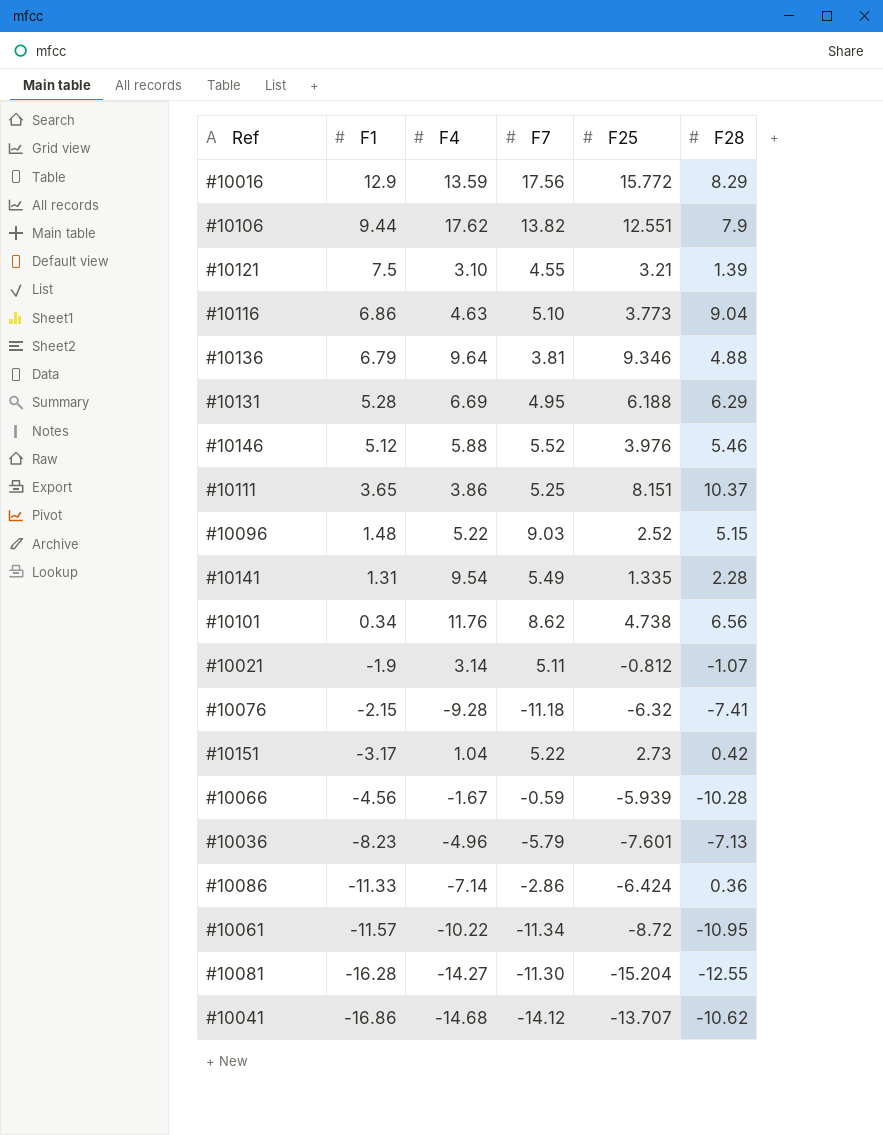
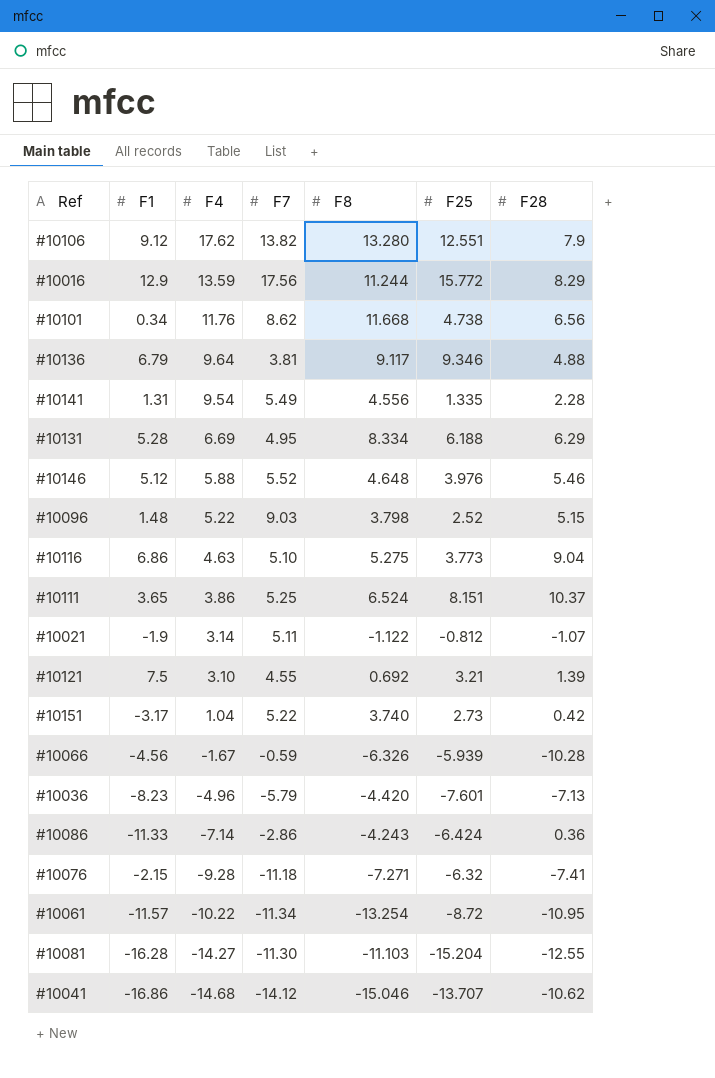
row order: F1 descending -> F4 descending
column F8 | position: none -> 5
#10106 | F1: 9.44 -> 9.12

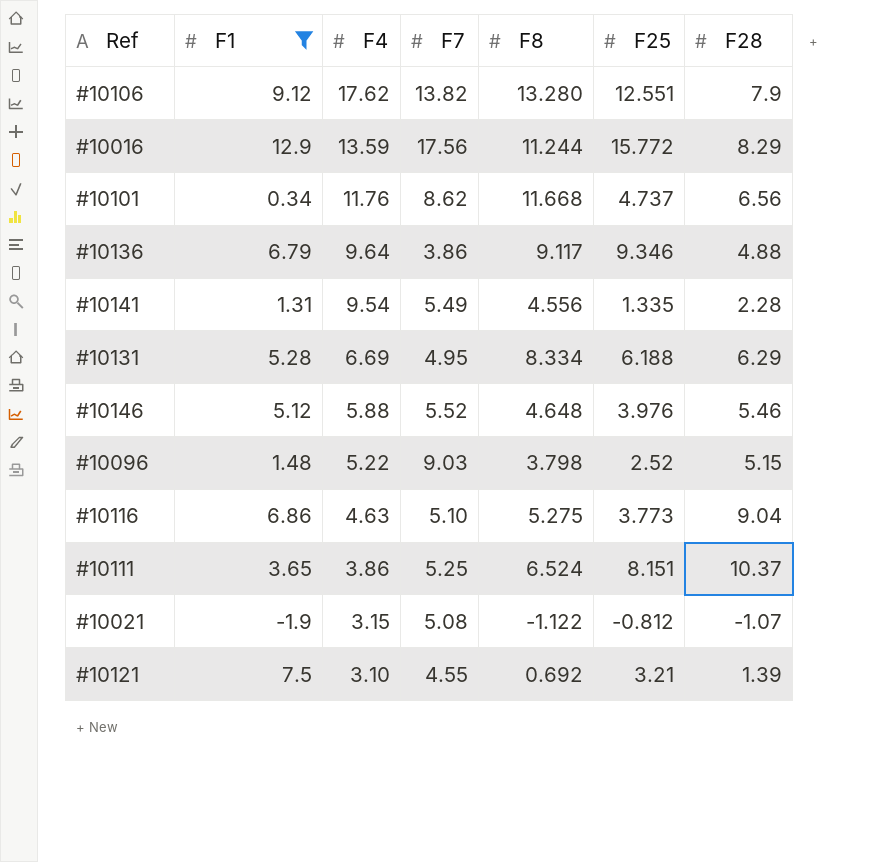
filter: none -> F1 >= -1.9
#10101 | F25: 4.738 -> 4.737
#10136 | F7: 3.81 -> 3.86
#10021 | F4: 3.14 -> 3.15
#10021 | F7: 5.11 -> 5.08

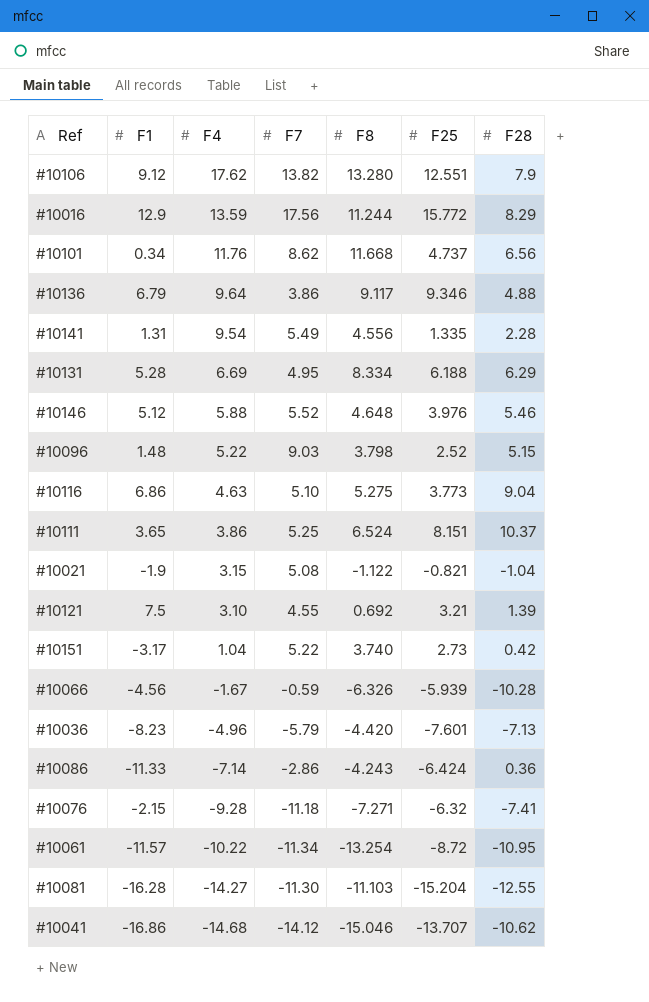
filter: F1 >= -1.9 -> none
#10021 | F25: -0.812 -> -0.821
#10021 | F28: -1.07 -> -1.04

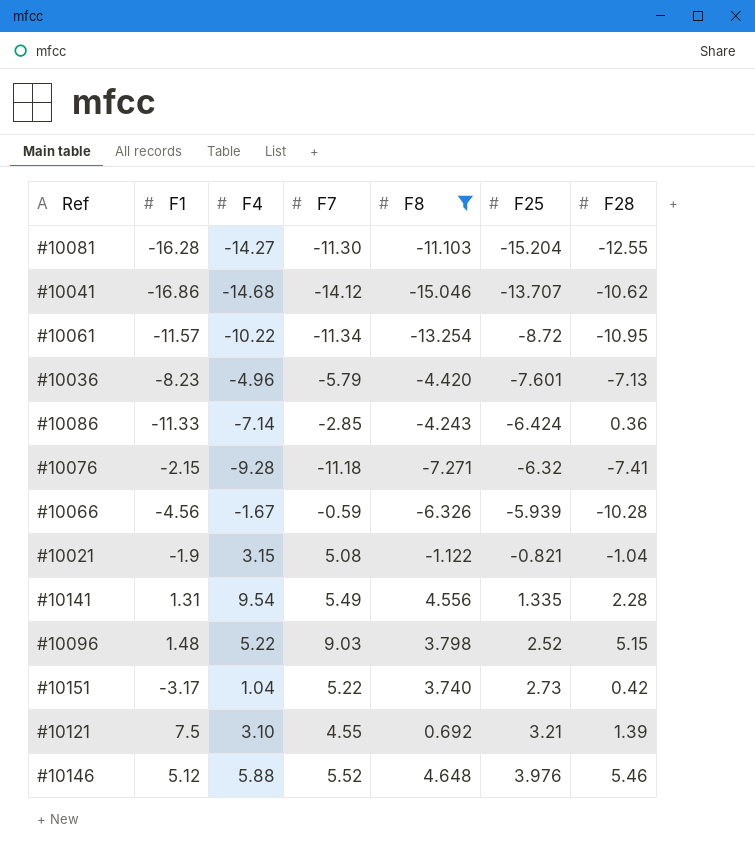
filter: none -> F8 <= 4.648
row order: F4 descending -> F25 ascending
#10086 | F7: -2.86 -> -2.85

